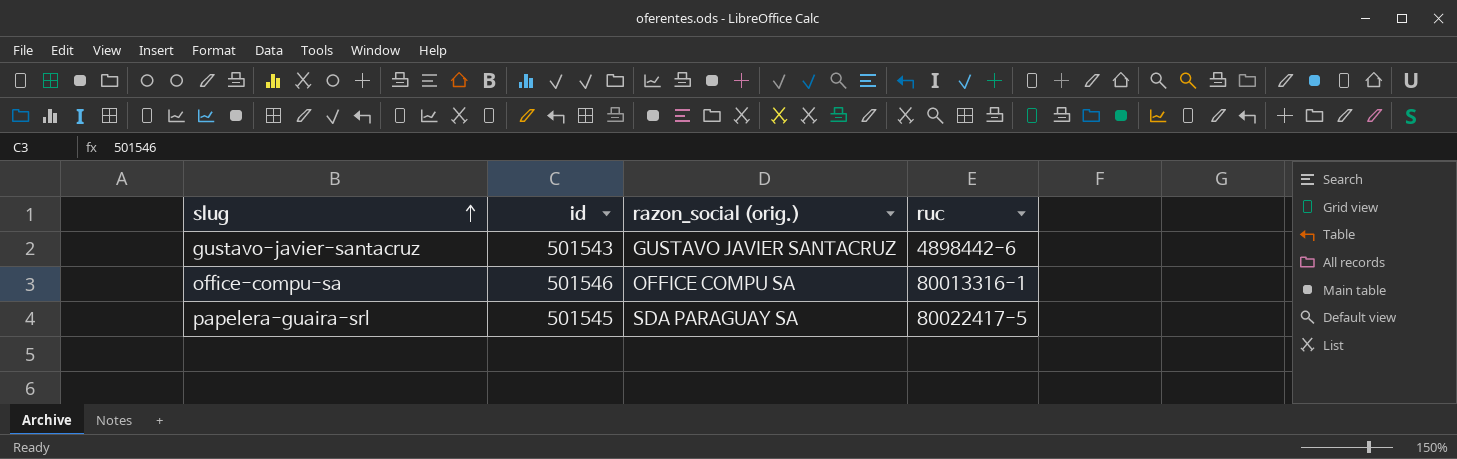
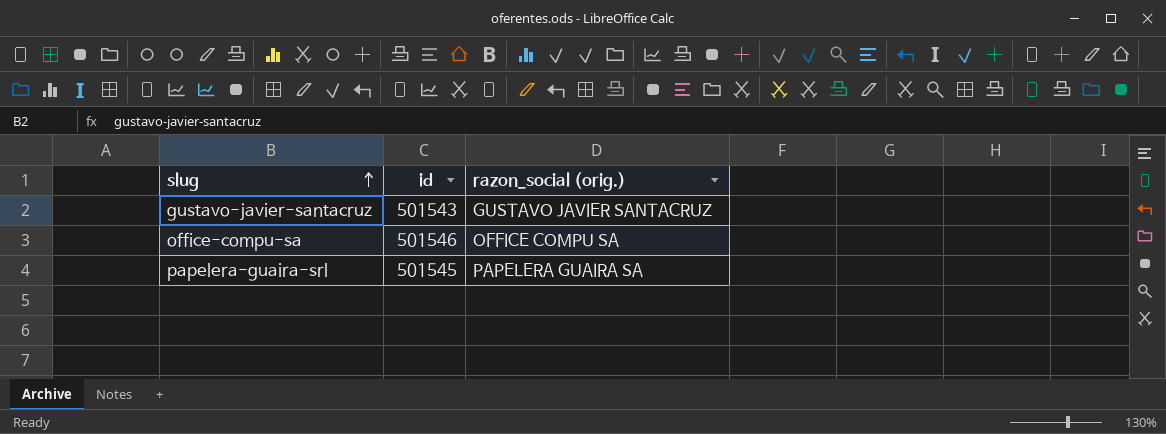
column ruc | position: 4 -> none
papelera-guaira-srl | razon_social (orig.): SDA PARAGUAY SA -> PAPELERA GUAIRA SA

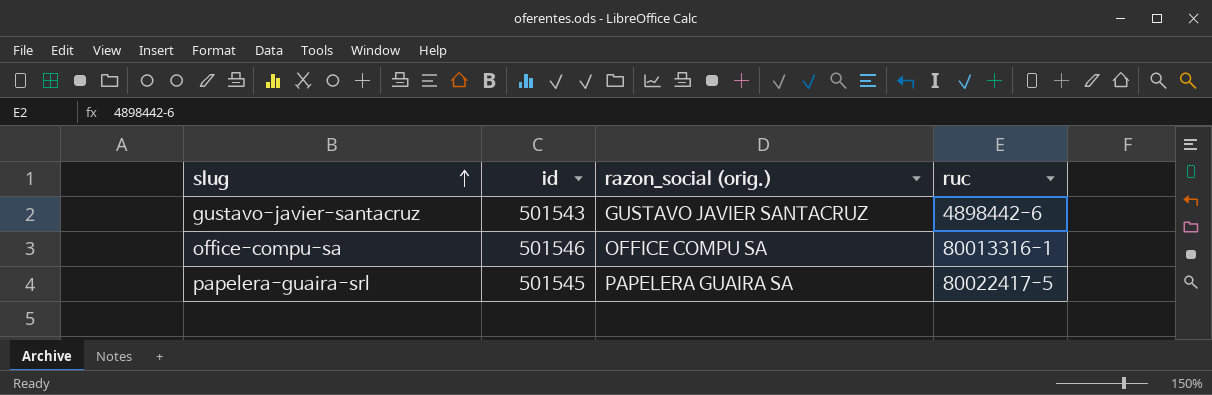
column ruc | position: none -> 4

